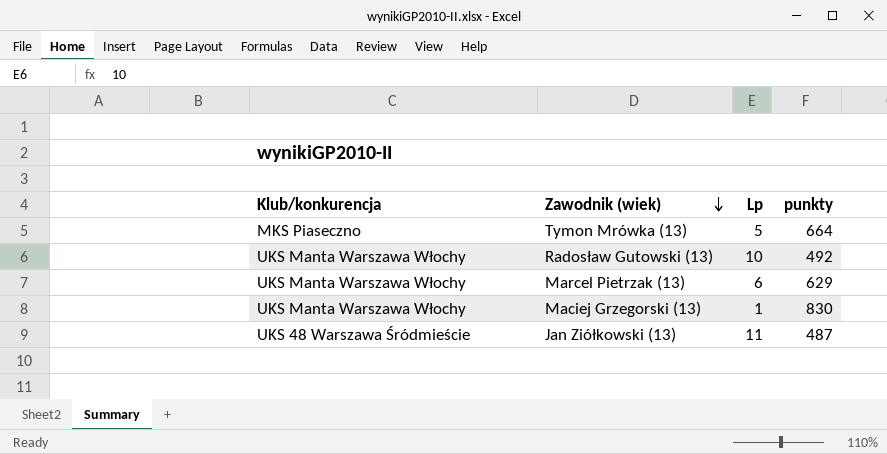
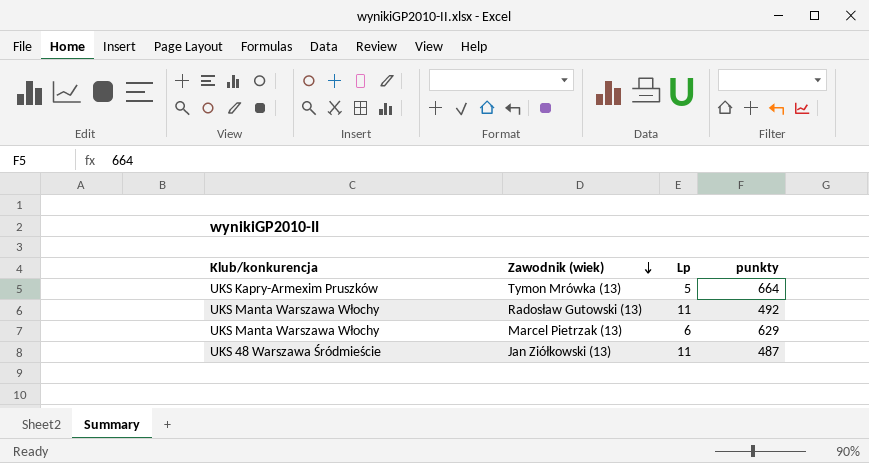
row Maciej Grzegorski (13): UKS Manta Warszawa Włochy | 1 | 830 -> none
Tymon Mrówka (13) | Klub/konkurencja: MKS Piaseczno -> UKS Kapry-Armexim Pruszków
Radosław Gutowski (13) | Lp: 10 -> 11

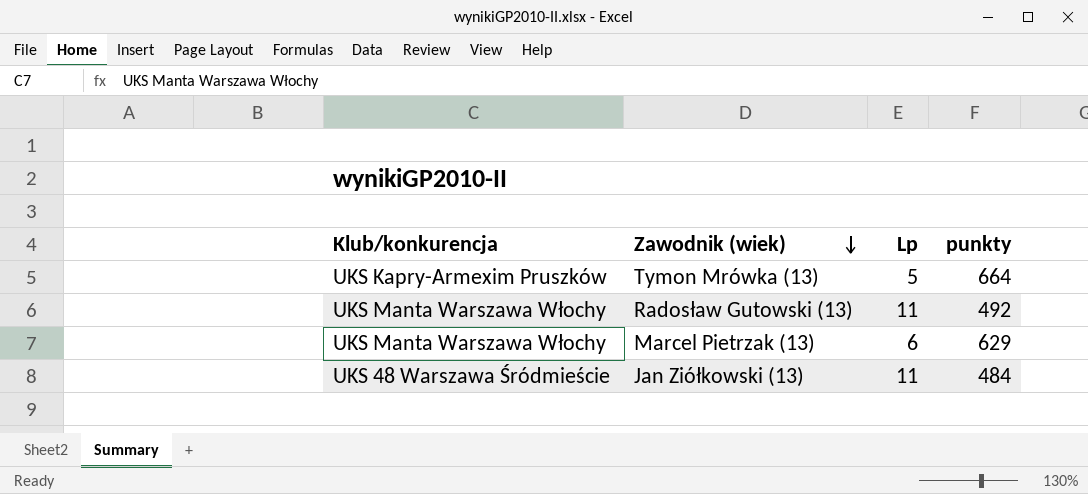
Jan Ziółkowski (13) | punkty: 487 -> 484

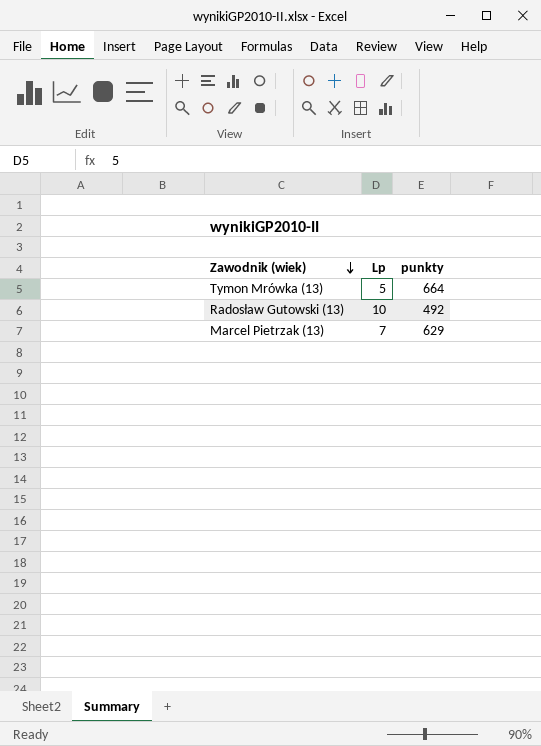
column Klub/konkurencja | position: 1 -> none
row Jan Ziółkowski (13): UKS 48 Warszawa Śródmieście | 11 | 484 -> none
Radosław Gutowski (13) | Lp: 11 -> 10
Marcel Pietrzak (13) | Lp: 6 -> 7

